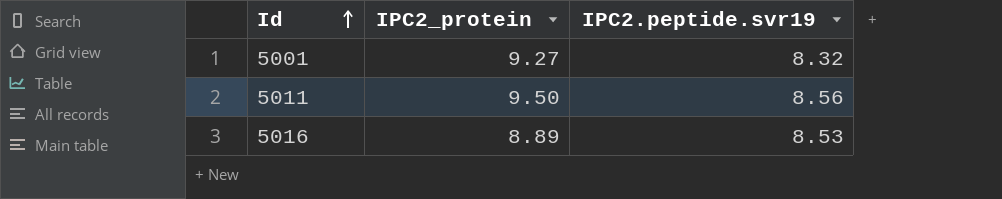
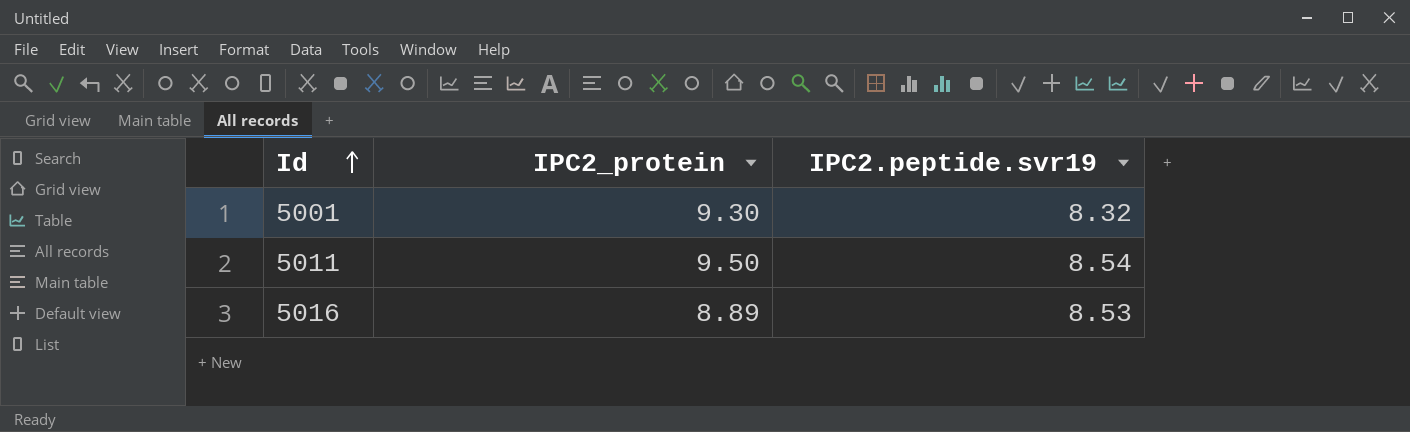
5001 | IPC2_protein: 9.27 -> 9.30
5011 | IPC2.peptide.svr19: 8.56 -> 8.54

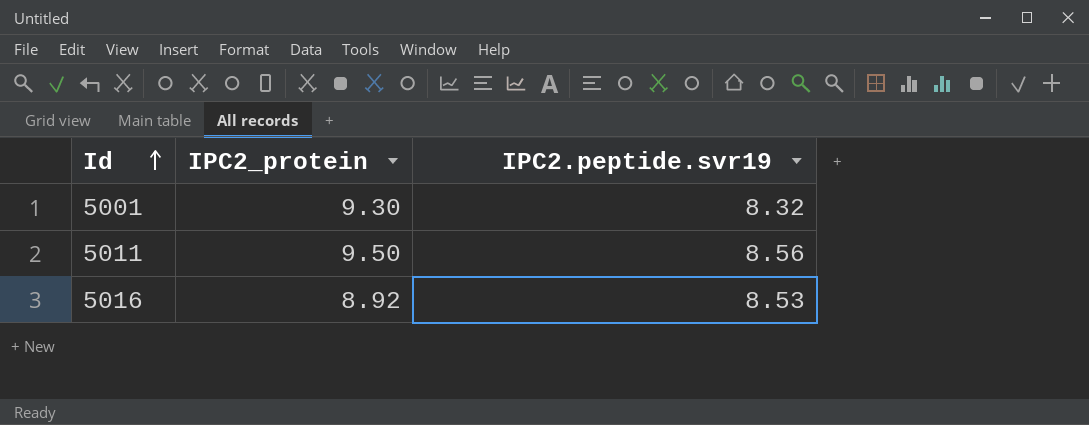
5011 | IPC2.peptide.svr19: 8.54 -> 8.56
5016 | IPC2_protein: 8.89 -> 8.92

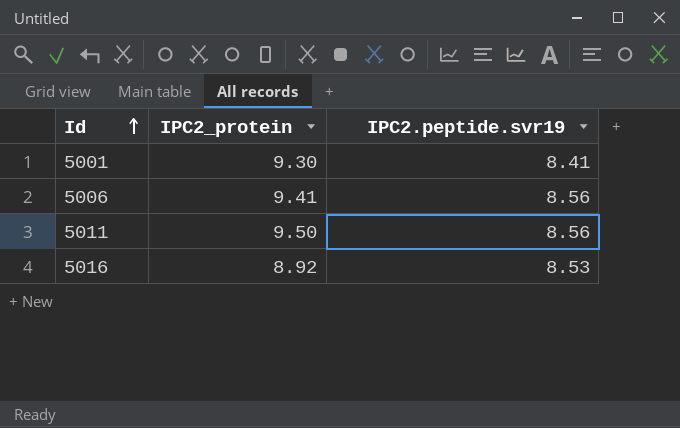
5001 | IPC2.peptide.svr19: 8.32 -> 8.41
row 5006: none -> 9.41 | 8.56

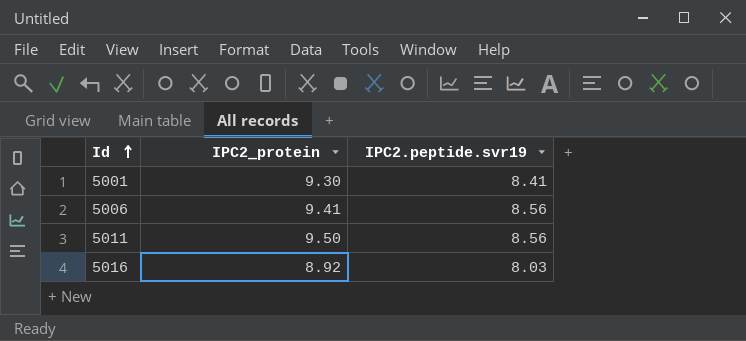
5016 | IPC2.peptide.svr19: 8.53 -> 8.03

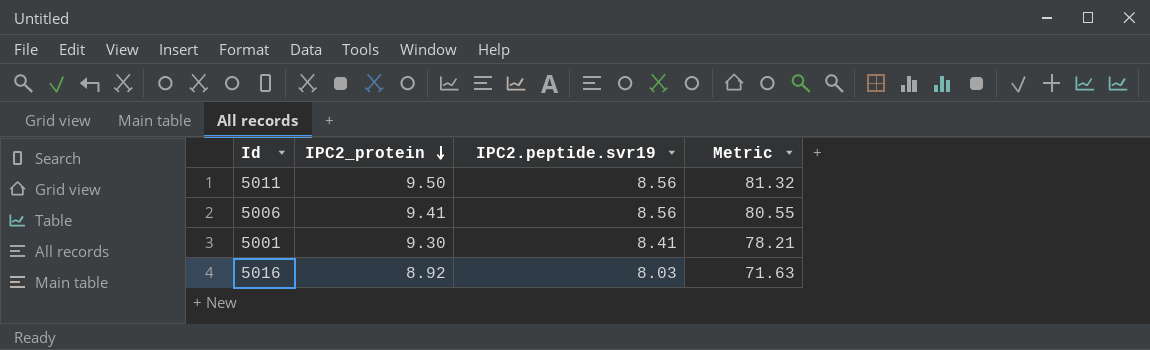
row order: Id ascending -> IPC2_protein descending
column Metric | formula: none -> [IPC2_protein] * [IPC2.peptide.svr19]

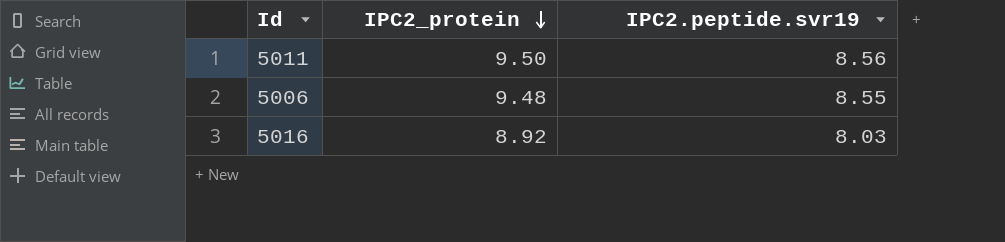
column Metric | formula: [IPC2_protein] * [IPC2.peptide.svr19] -> none
row 5001: 9.30 | 8.41 | 78.21 -> none
5006 | IPC2_protein: 9.41 -> 9.48
5006 | IPC2.peptide.svr19: 8.56 -> 8.55

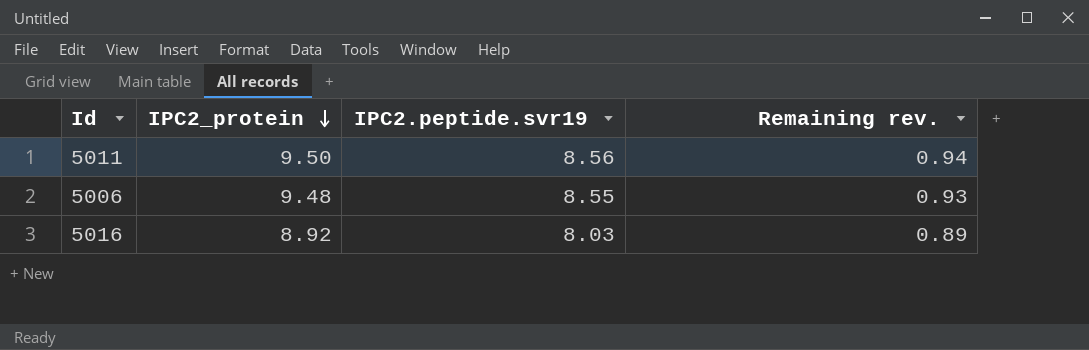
column Remaining rev. | formula: none -> [IPC2_protein] - [IPC2.peptide.svr19]

